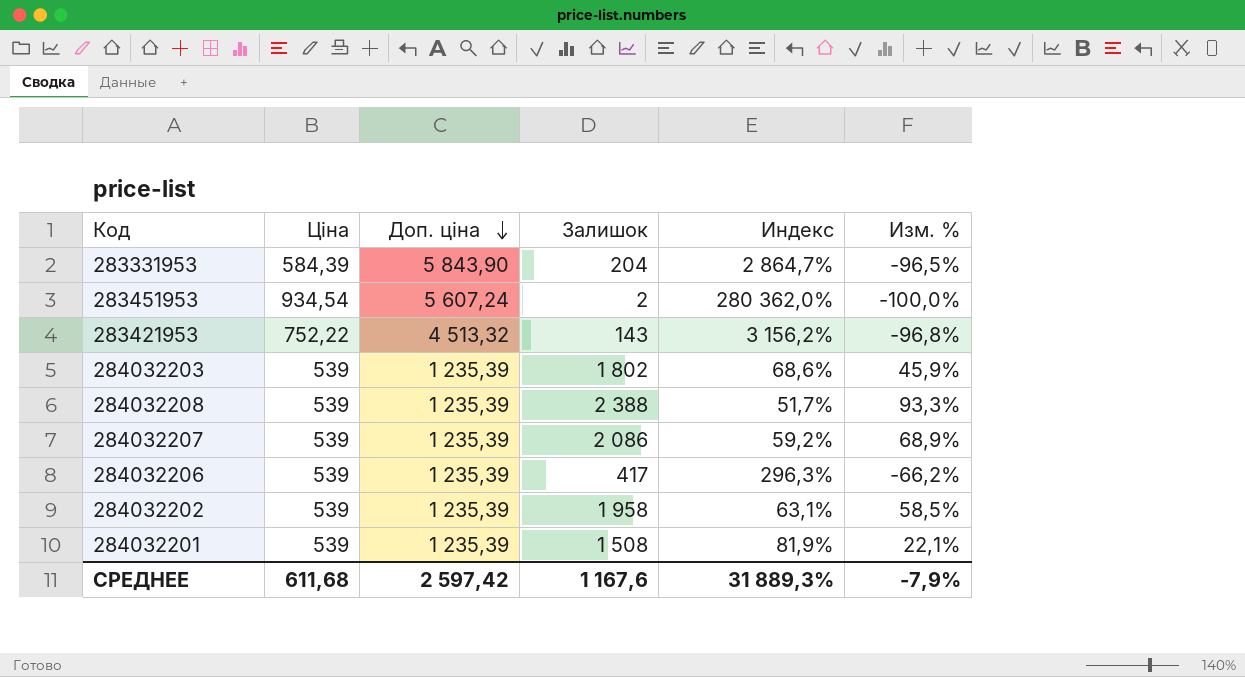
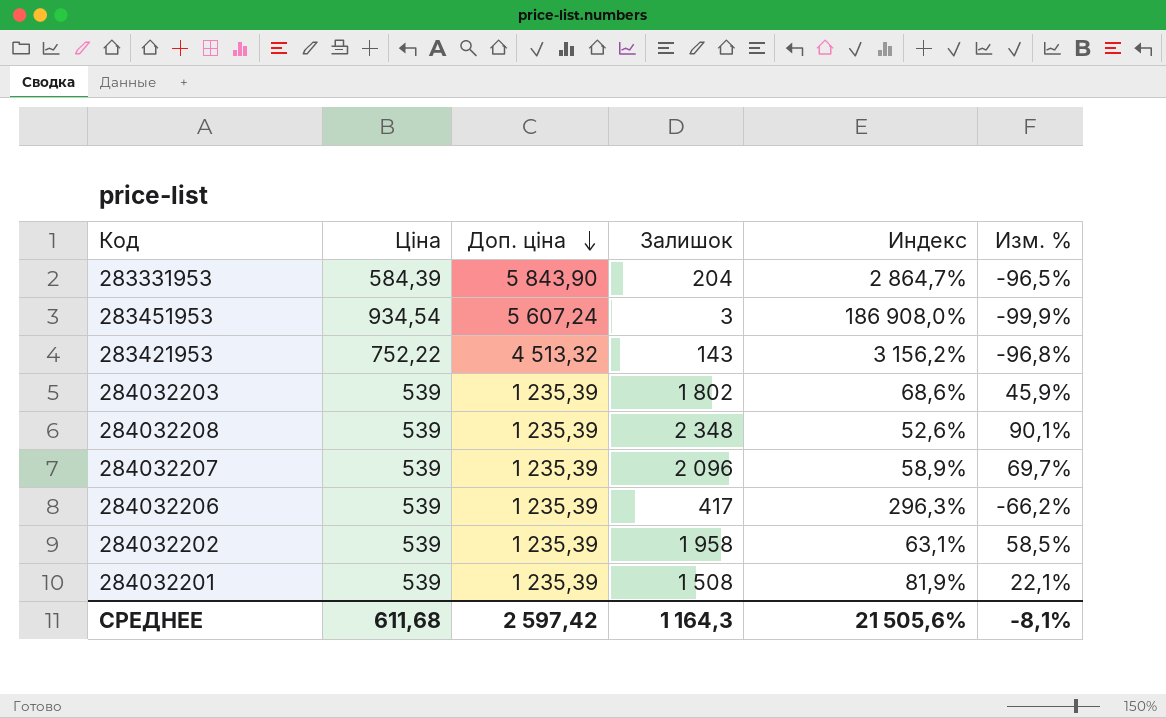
283451953 | Залишок: 2 -> 3
283451953 | Индекс: 280 362,0% -> 186 908,0%
283451953 | Изм. %: -100,0% -> -99,9%
284032208 | Залишок: 2 388 -> 2 348
284032208 | Индекс: 51,7% -> 52,6%
284032208 | Изм. %: 93,3% -> 90,1%
284032207 | Залишок: 2 086 -> 2 096
284032207 | Индекс: 59,2% -> 58,9%
284032207 | Изм. %: 68,9% -> 69,7%
СРЕДНЕЕ | Залишок: 1 167,6 -> 1 164,3
СРЕДНЕЕ | Индекс: 31 889,3% -> 21 505,6%
СРЕДНЕЕ | Изм. %: -7,9% -> -8,1%

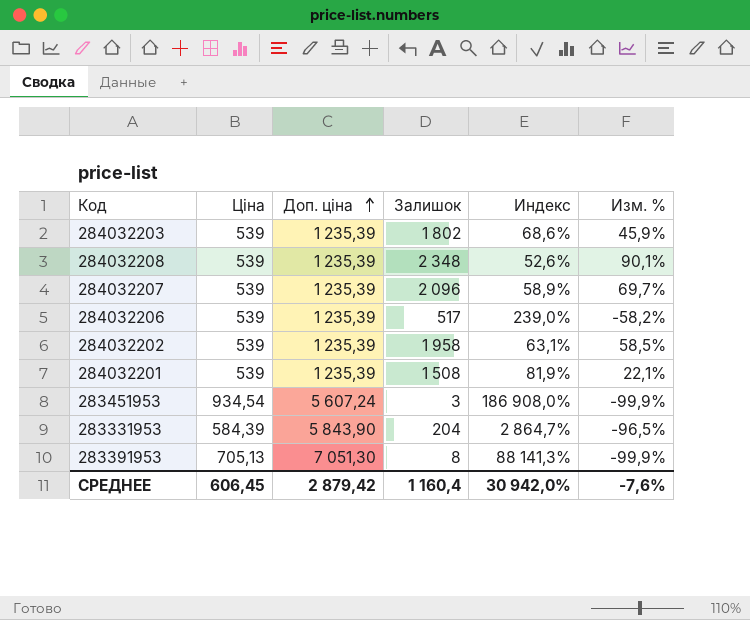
row order: Доп. ціна descending -> Доп. ціна ascending
row 283421953: 752,22 | 4 513,32 | 143 | 3 156,2% | -96,8% -> none
284032206 | Залишок: 417 -> 517
284032206 | Индекс: 296,3% -> 239,0%
284032206 | Изм. %: -66,2% -> -58,2%
row 283391953: none -> 705,13 | 7 051,30 | 8 | 88 141,3% | -99,9%
СРЕДНЕЕ | Ціна: 611,68 -> 606,45
СРЕДНЕЕ | Доп. ціна: 2 597,42 -> 2 879,42
СРЕДНЕЕ | Залишок: 1 164,3 -> 1 160,4
СРЕДНЕЕ | Индекс: 21 505,6% -> 30 942,0%
СРЕДНЕЕ | Изм. %: -8,1% -> -7,6%

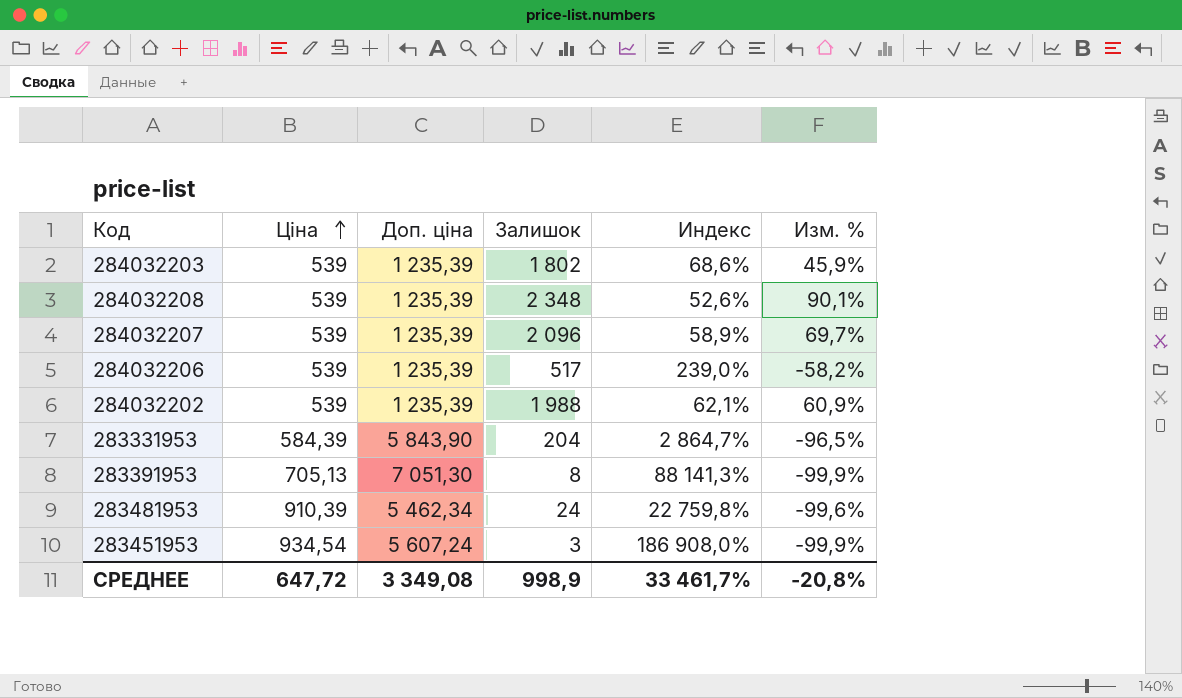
row order: Доп. ціна ascending -> Ціна ascending
row 284032201: 539 | 1 235,39 | 1 508 | 81,9% | 22,1% -> none
284032202 | Залишок: 1 958 -> 1 988
284032202 | Индекс: 63,1% -> 62,1%
284032202 | Изм. %: 58,5% -> 60,9%
row 283481953: none -> 910,39 | 5 462,34 | 24 | 22 759,8% | -99,6%
СРЕДНЕЕ | Ціна: 606,45 -> 647,72
СРЕДНЕЕ | Доп. ціна: 2 879,42 -> 3 349,08
СРЕДНЕЕ | Залишок: 1 160,4 -> 998,9
СРЕДНЕЕ | Индекс: 30 942,0% -> 33 461,7%
СРЕДНЕЕ | Изм. %: -7,6% -> -20,8%

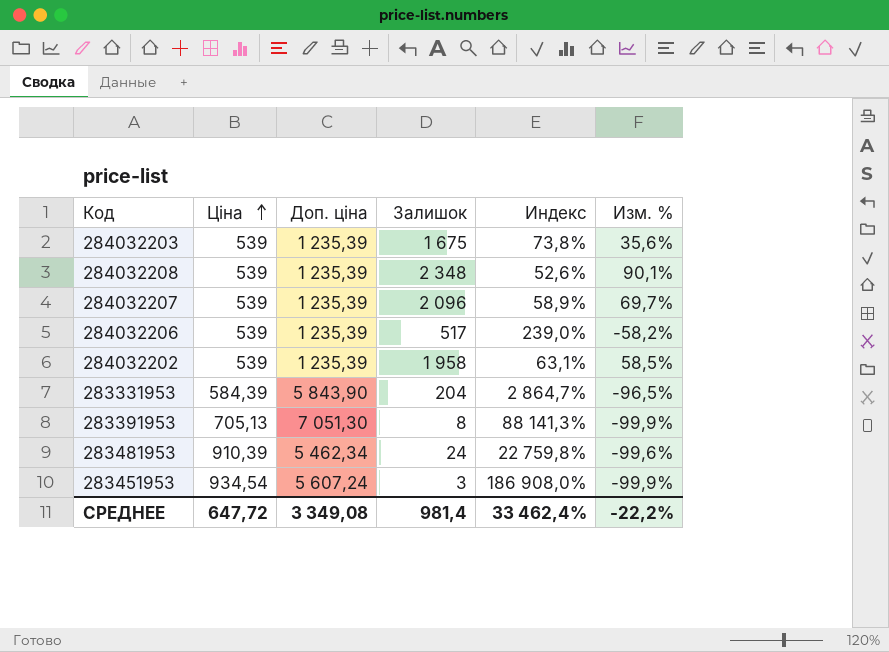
284032203 | Залишок: 1 802 -> 1 675
284032203 | Индекс: 68,6% -> 73,8%
284032203 | Изм. %: 45,9% -> 35,6%
284032202 | Залишок: 1 988 -> 1 958
284032202 | Индекс: 62,1% -> 63,1%
284032202 | Изм. %: 60,9% -> 58,5%
СРЕДНЕЕ | Залишок: 998,9 -> 981,4
СРЕДНЕЕ | Индекс: 33 461,7% -> 33 462,4%
СРЕДНЕЕ | Изм. %: -20,8% -> -22,2%

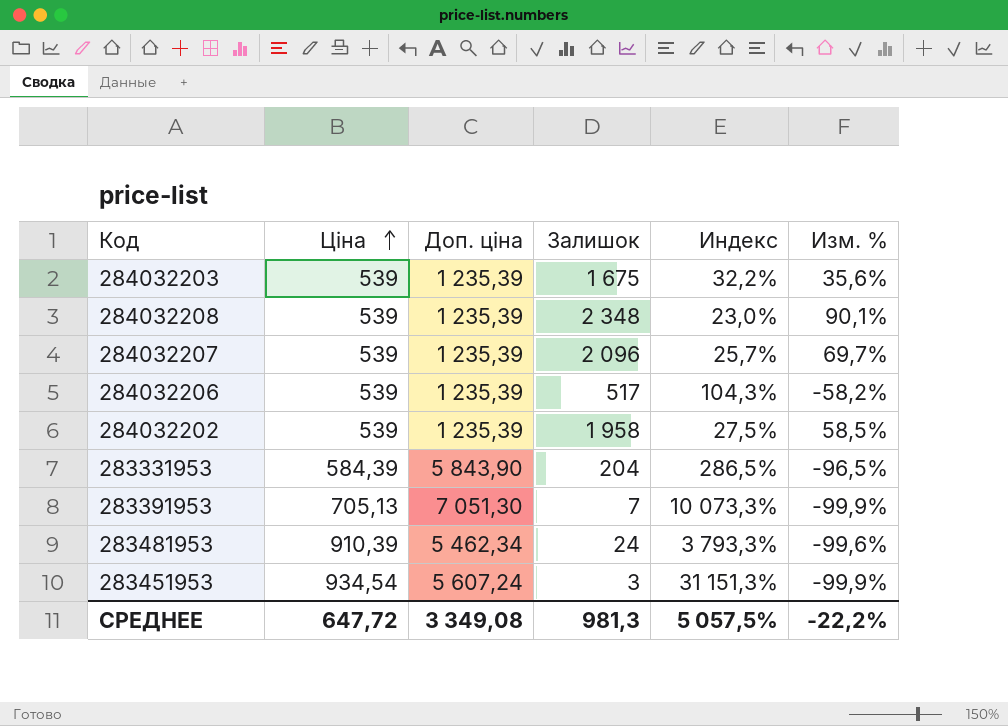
column Индекс | formula: [Доп. ціна] / [Залишок] -> [Ціна] / [Залишок]
283391953 | Залишок: 8 -> 7
СРЕДНЕЕ | Залишок: 981,4 -> 981,3
СРЕДНЕЕ | Индекс: 33 462,4% -> 5 057,5%

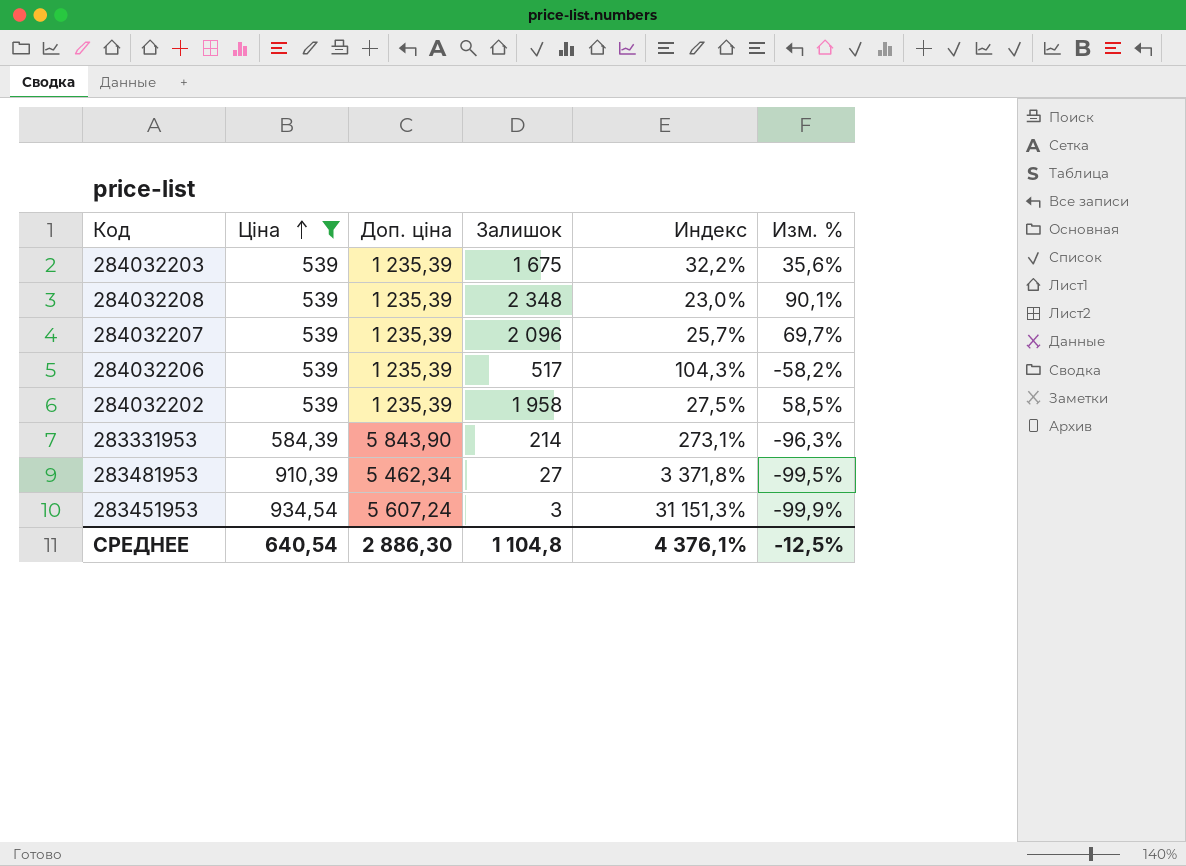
filter: none -> Ціна != 705,13
283331953 | Залишок: 204 -> 214
283331953 | Индекс: 286,5% -> 273,1%
283331953 | Изм. %: -96,5% -> -96,3%
283481953 | Залишок: 24 -> 27
283481953 | Индекс: 3 793,3% -> 3 371,8%
283481953 | Изм. %: -99,6% -> -99,5%
СРЕДНЕЕ | Ціна: 647,72 -> 640,54
СРЕДНЕЕ | Доп. ціна: 3 349,08 -> 2 886,30
СРЕДНЕЕ | Залишок: 981,3 -> 1 104,8
СРЕДНЕЕ | Индекс: 5 057,5% -> 4 376,1%
СРЕДНЕЕ | Изм. %: -22,2% -> -12,5%

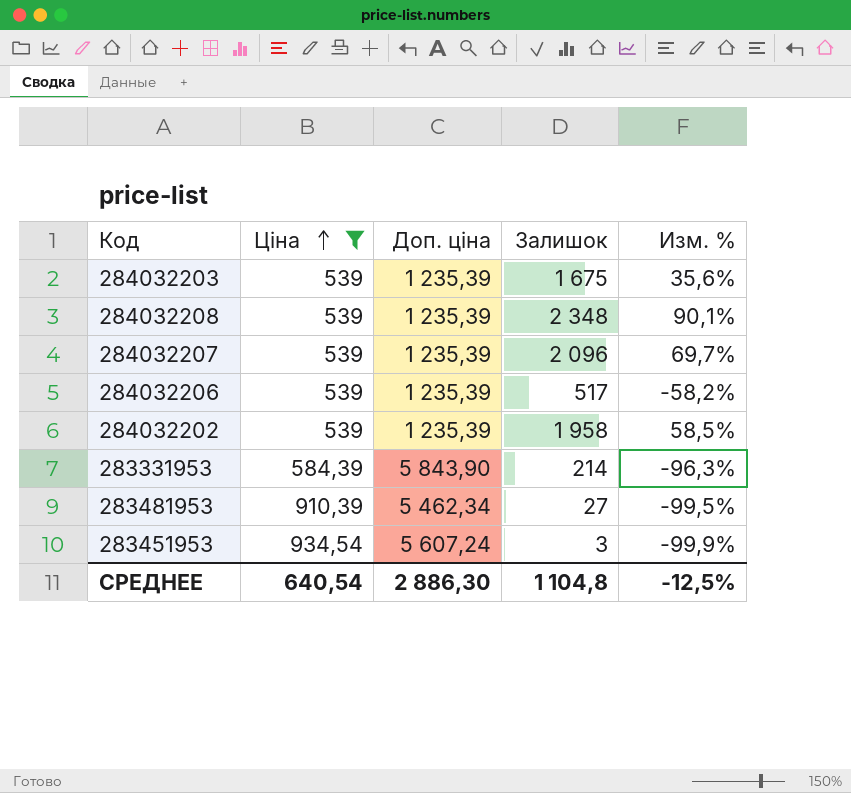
column Индекс | formula: [Ціна] / [Залишок] -> none

